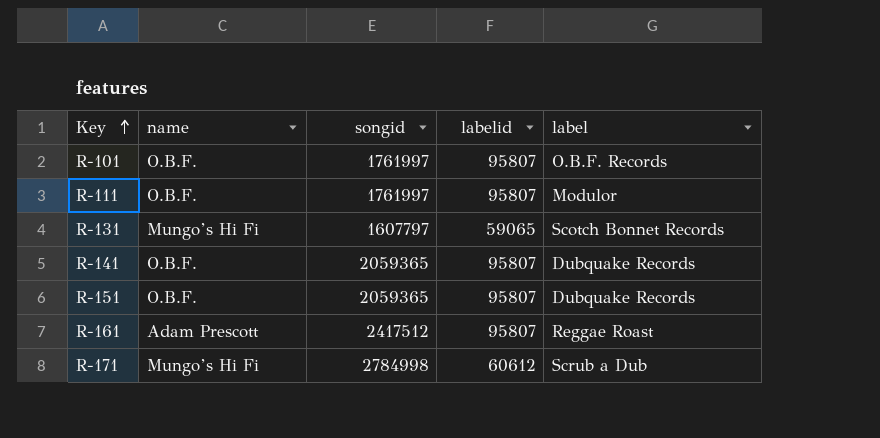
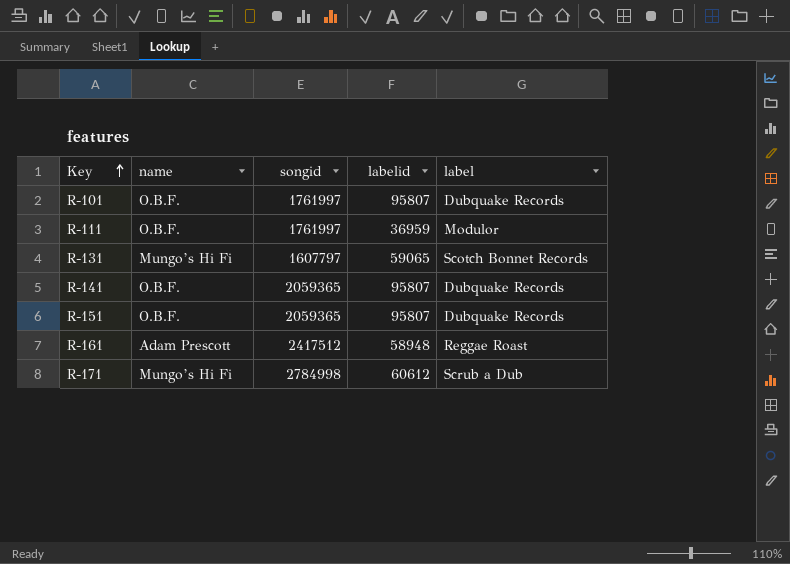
R-101 | label: O.B.F. Records -> Dubquake Records
R-111 | labelid: 95807 -> 36959
R-161 | labelid: 95807 -> 58948

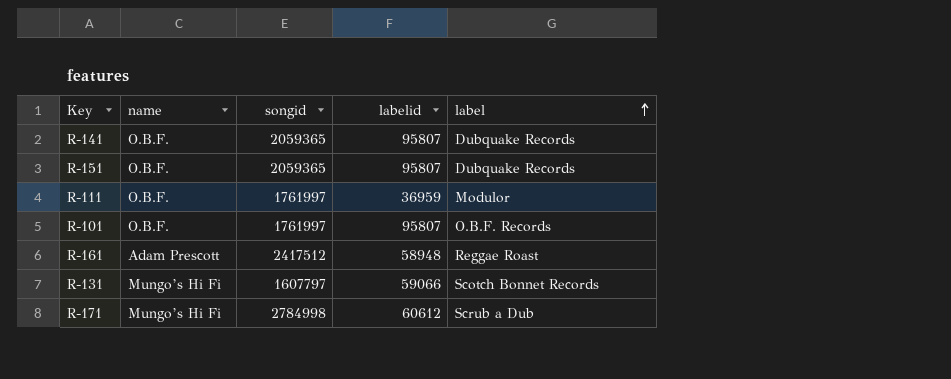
row order: Key ascending -> label ascending
R-101 | label: Dubquake Records -> O.B.F. Records
R-131 | labelid: 59065 -> 59066

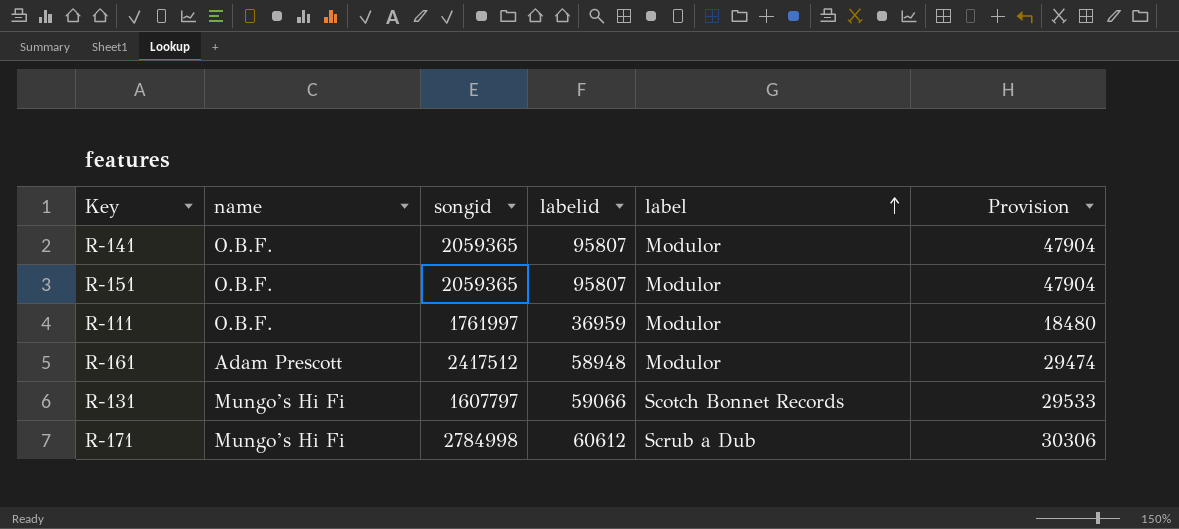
column Provision | formula: none -> [labelid] * 0.5
row R-101: O.B.F. | 1761997 | 95807 | O.B.F. Records -> none
R-141 | label: Dubquake Records -> Modulor
R-151 | label: Dubquake Records -> Modulor
R-161 | label: Reggae Roast -> Modulor

